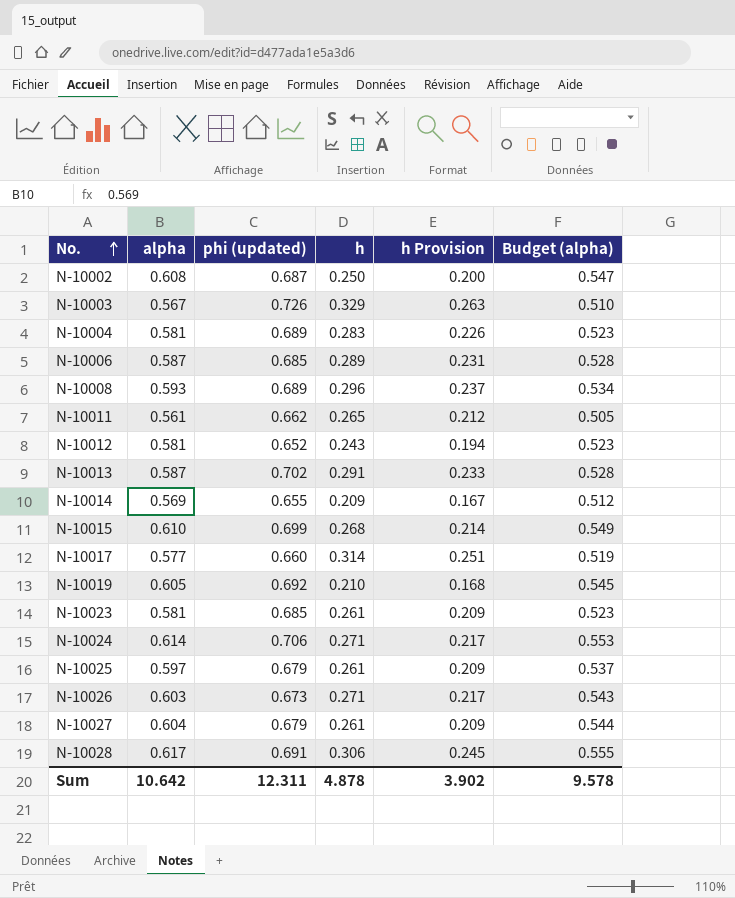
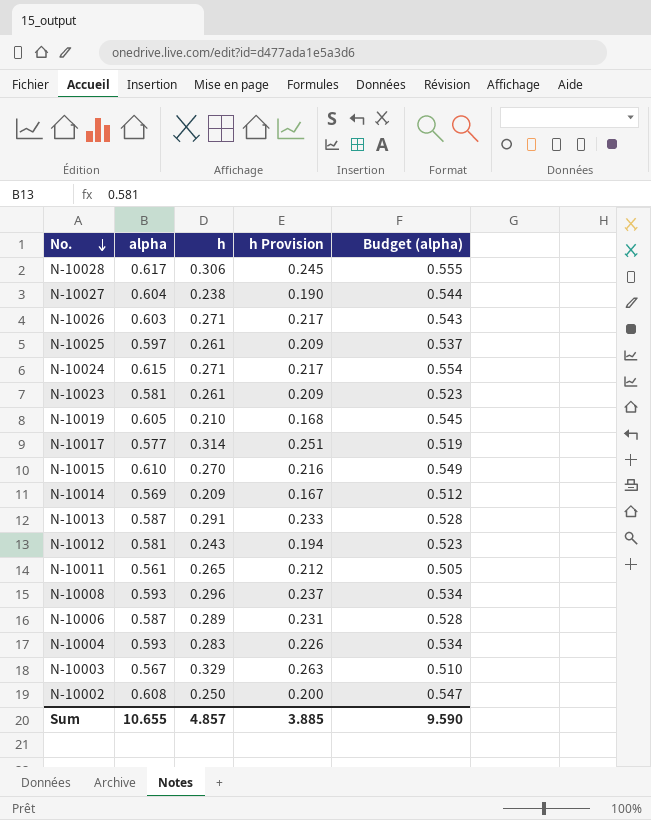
row order: No. ascending -> No. descending
column phi (updated) | position: 3 -> none
N-10027 | h: 0.261 -> 0.238
N-10027 | h Provision: 0.209 -> 0.190
N-10024 | alpha: 0.614 -> 0.615
N-10024 | Budget (alpha): 0.553 -> 0.554
N-10015 | h: 0.268 -> 0.270
N-10015 | h Provision: 0.214 -> 0.216
N-10004 | alpha: 0.581 -> 0.593
N-10004 | Budget (alpha): 0.523 -> 0.534
Sum | alpha: 10.642 -> 10.655
Sum | h: 4.878 -> 4.857
Sum | h Provision: 3.902 -> 3.885
Sum | Budget (alpha): 9.578 -> 9.590

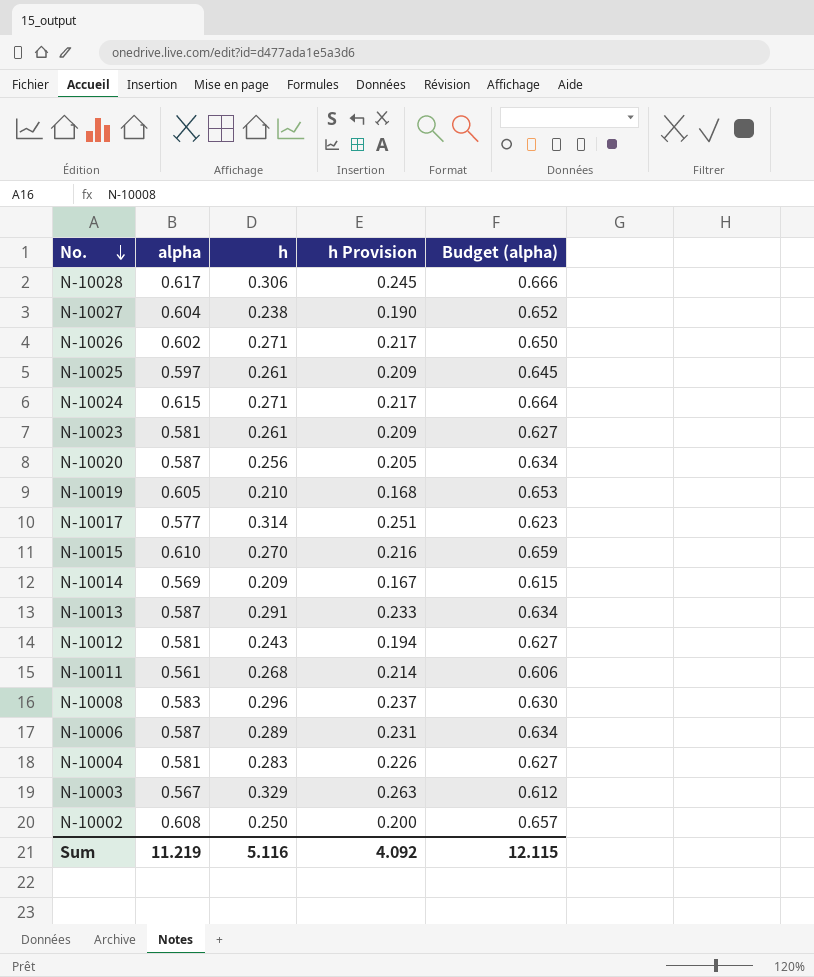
column Budget (alpha) | formula: [alpha] * 0.9 -> [alpha] * 1.08
N-10026 | alpha: 0.603 -> 0.602
row N-10020: none -> 0.587 | 0.256 | 0.205 | 0.634
N-10011 | h: 0.265 -> 0.268
N-10011 | h Provision: 0.212 -> 0.214
N-10008 | alpha: 0.593 -> 0.583
N-10004 | alpha: 0.593 -> 0.581
Sum | alpha: 10.655 -> 11.219
Sum | h: 4.857 -> 5.116
Sum | h Provision: 3.885 -> 4.092
Sum | Budget (alpha): 9.590 -> 12.115

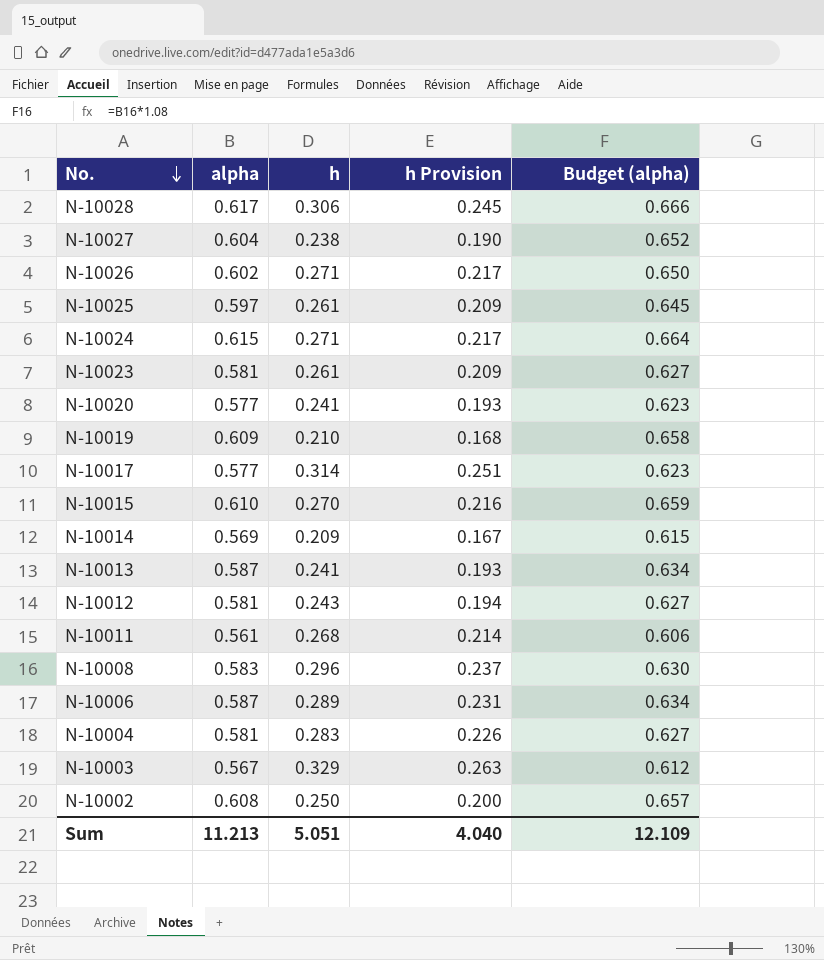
N-10020 | alpha: 0.587 -> 0.577
N-10020 | h: 0.256 -> 0.241
N-10020 | h Provision: 0.205 -> 0.193
N-10020 | Budget (alpha): 0.634 -> 0.623
N-10019 | alpha: 0.605 -> 0.609
N-10019 | Budget (alpha): 0.653 -> 0.658
N-10013 | h: 0.291 -> 0.241
N-10013 | h Provision: 0.233 -> 0.193
Sum | alpha: 11.219 -> 11.213
Sum | h: 5.116 -> 5.051
Sum | h Provision: 4.092 -> 4.040
Sum | Budget (alpha): 12.115 -> 12.109

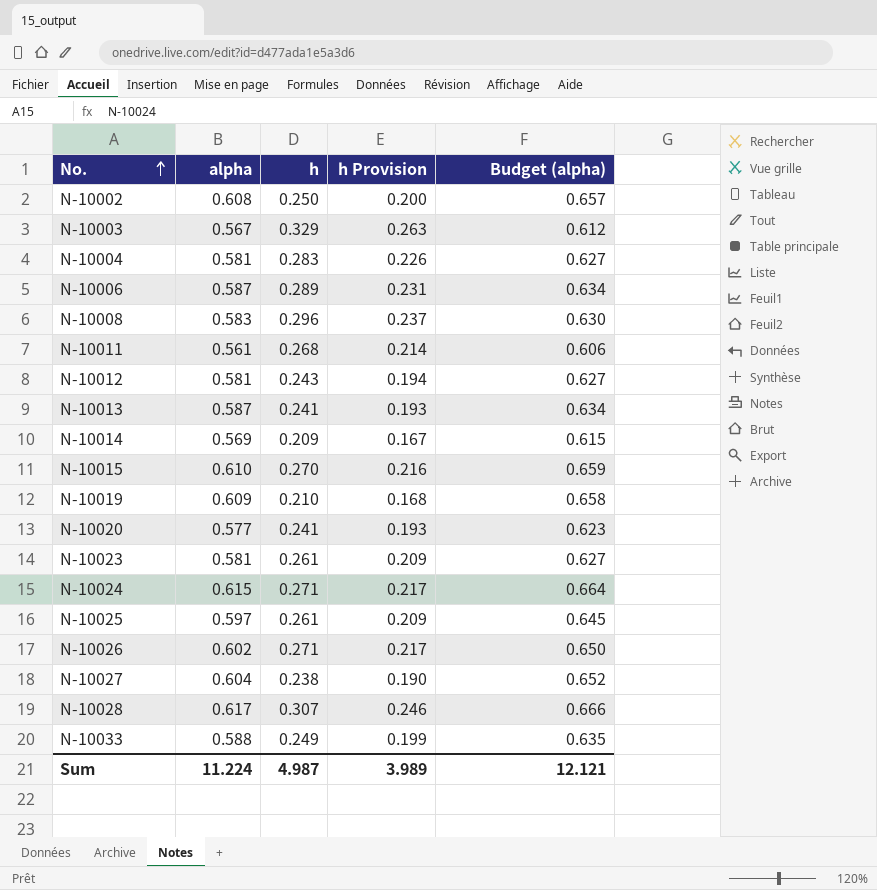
row order: No. descending -> No. ascending
row N-10017: 0.577 | 0.314 | 0.251 | 0.623 -> none
N-10028 | h: 0.306 -> 0.307
N-10028 | h Provision: 0.245 -> 0.246
row N-10033: none -> 0.588 | 0.249 | 0.199 | 0.635
Sum | alpha: 11.213 -> 11.224
Sum | h: 5.051 -> 4.987
Sum | h Provision: 4.040 -> 3.989
Sum | Budget (alpha): 12.109 -> 12.121

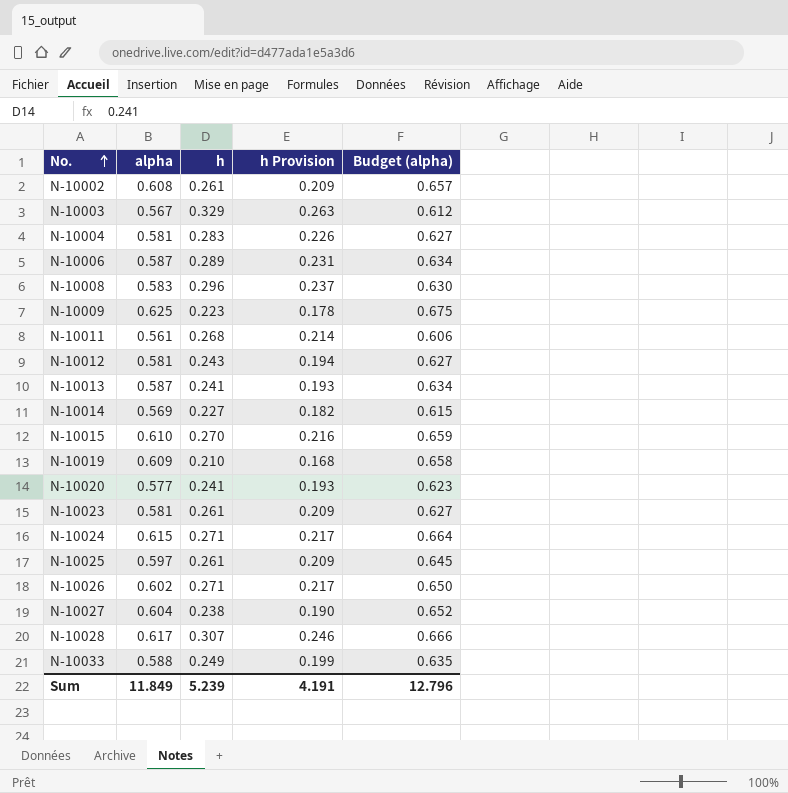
N-10002 | h: 0.250 -> 0.261
N-10002 | h Provision: 0.200 -> 0.209
row N-10009: none -> 0.625 | 0.223 | 0.178 | 0.675
N-10014 | h: 0.209 -> 0.227
N-10014 | h Provision: 0.167 -> 0.182
Sum | alpha: 11.224 -> 11.849
Sum | h: 4.987 -> 5.239
Sum | h Provision: 3.989 -> 4.191
Sum | Budget (alpha): 12.121 -> 12.796

